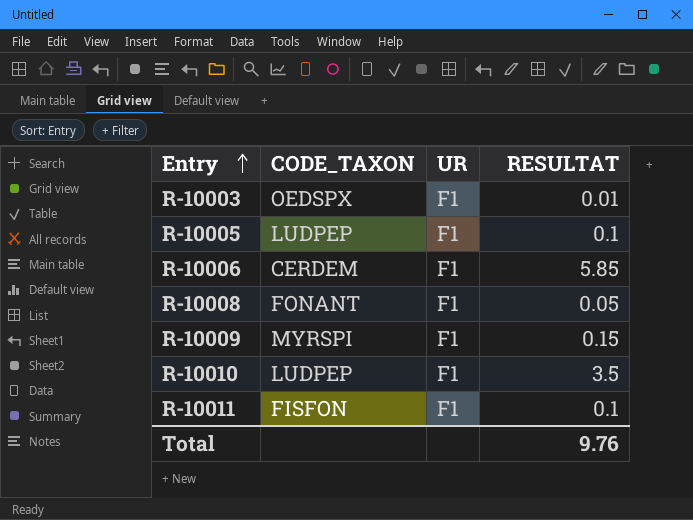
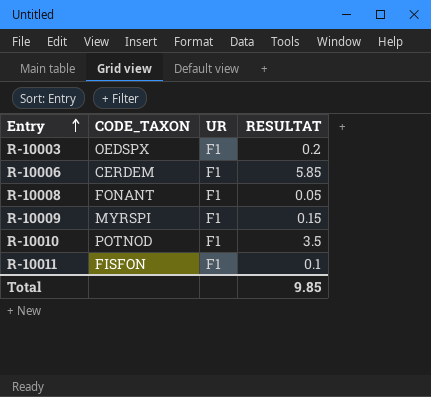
row R-10005: LUDPEP | F1 | 0.1 -> none
R-10003 | RESULTAT: 0.01 -> 0.2
R-10010 | CODE_TAXON: LUDPEP -> POTNOD
Total | RESULTAT: 9.76 -> 9.85

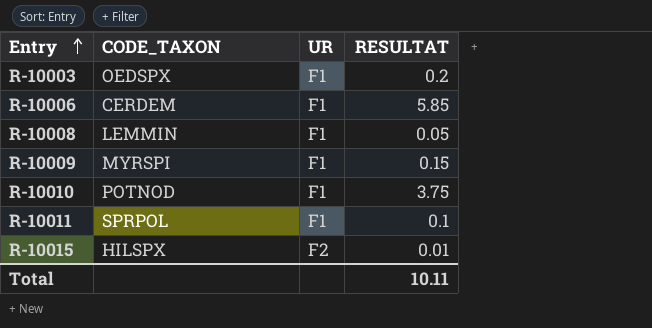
R-10008 | CODE_TAXON: FONANT -> LEMMIN
R-10010 | RESULTAT: 3.5 -> 3.75
R-10011 | CODE_TAXON: FISFON -> SPRPOL
row R-10015: none -> HILSPX | F2 | 0.01
Total | RESULTAT: 9.85 -> 10.11

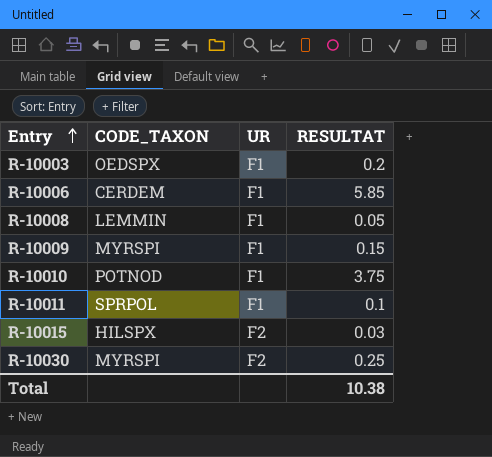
R-10015 | RESULTAT: 0.01 -> 0.03
row R-10030: none -> MYRSPI | F2 | 0.25
Total | RESULTAT: 10.11 -> 10.38

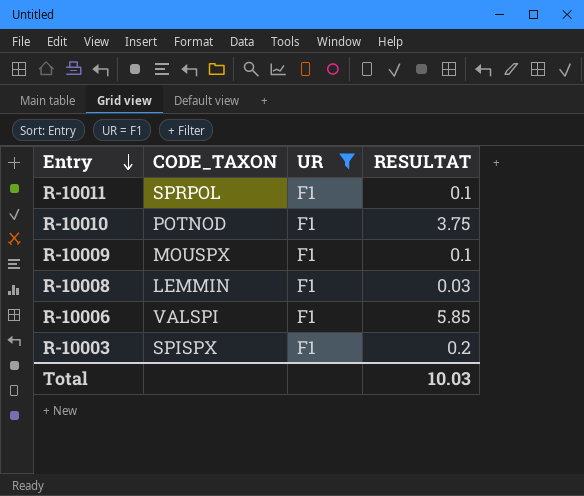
filter: none -> UR = F1
row order: Entry ascending -> Entry descending
R-10009 | CODE_TAXON: MYRSPI -> MOUSPX
R-10009 | RESULTAT: 0.15 -> 0.1
R-10008 | RESULTAT: 0.05 -> 0.03
R-10006 | CODE_TAXON: CERDEM -> VALSPI
R-10003 | CODE_TAXON: OEDSPX -> SPISPX
Total | RESULTAT: 10.38 -> 10.03

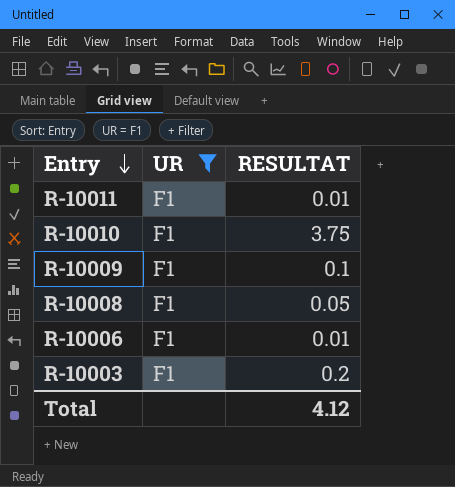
column CODE_TAXON | position: 2 -> none
R-10011 | RESULTAT: 0.1 -> 0.01
R-10008 | RESULTAT: 0.03 -> 0.05
R-10006 | RESULTAT: 5.85 -> 0.01
Total | RESULTAT: 10.03 -> 4.12

